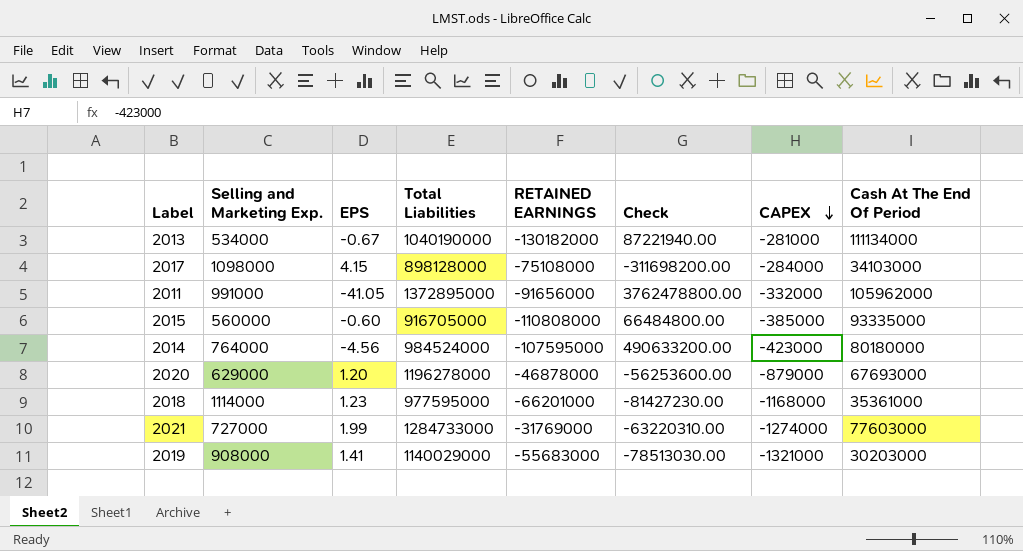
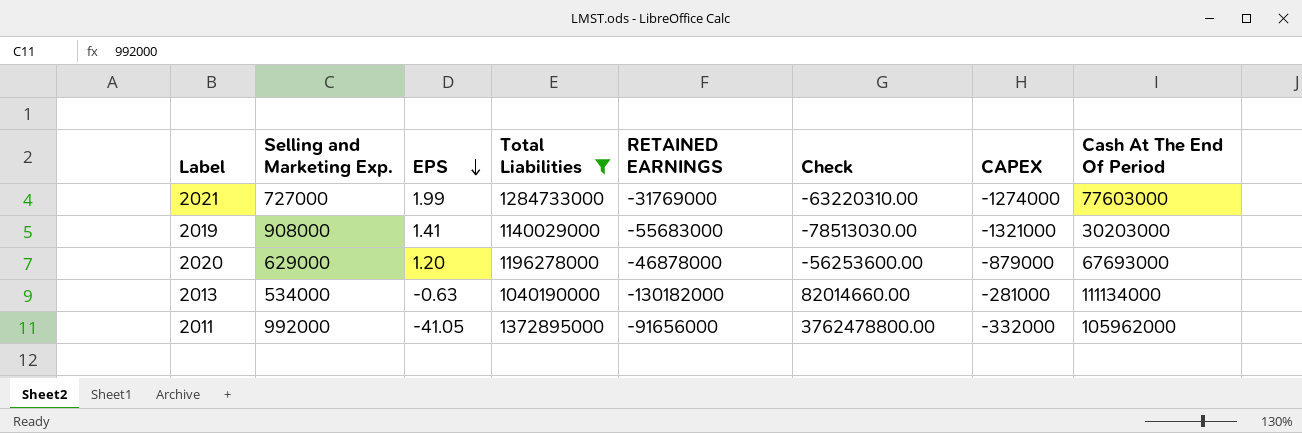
filter: none -> Total Liabilities >= 1040190000
row order: CAPEX descending -> EPS descending
2013 | EPS: -0.67 -> -0.63
2013 | Check: 87221940.00 -> 82014660.00
2011 | Selling and Marketing Exp.: 991000 -> 992000

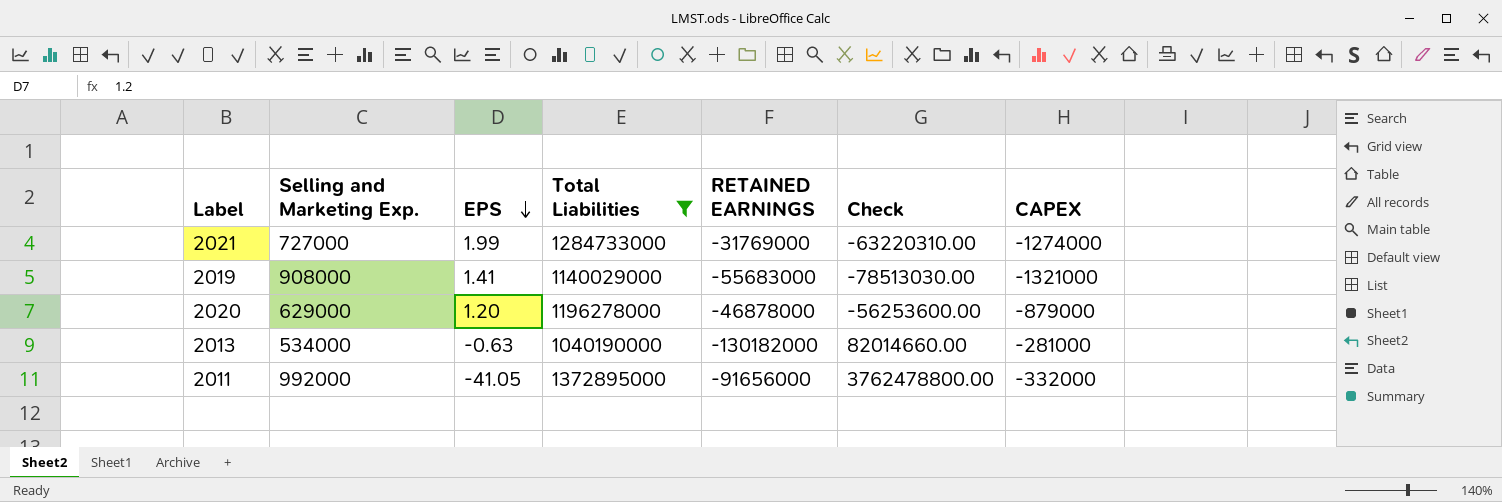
column Cash At The End Of Period | position: 8 -> none

